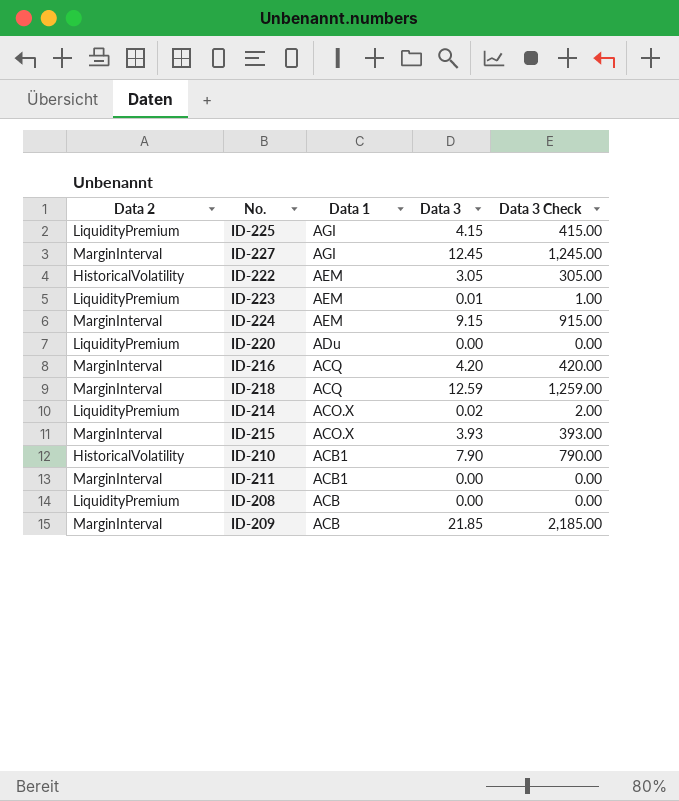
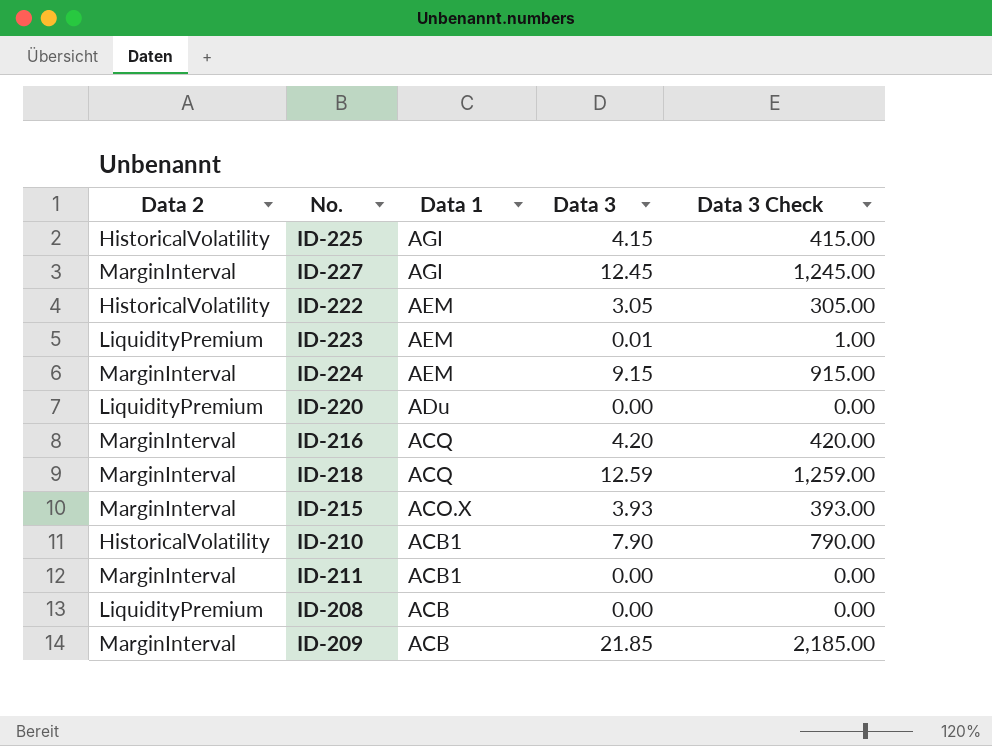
row ID-214: LiquidityPremium | ACO.X | 0.02 | 2.00 -> none
ID-225 | Data 2: LiquidityPremium -> HistoricalVolatility

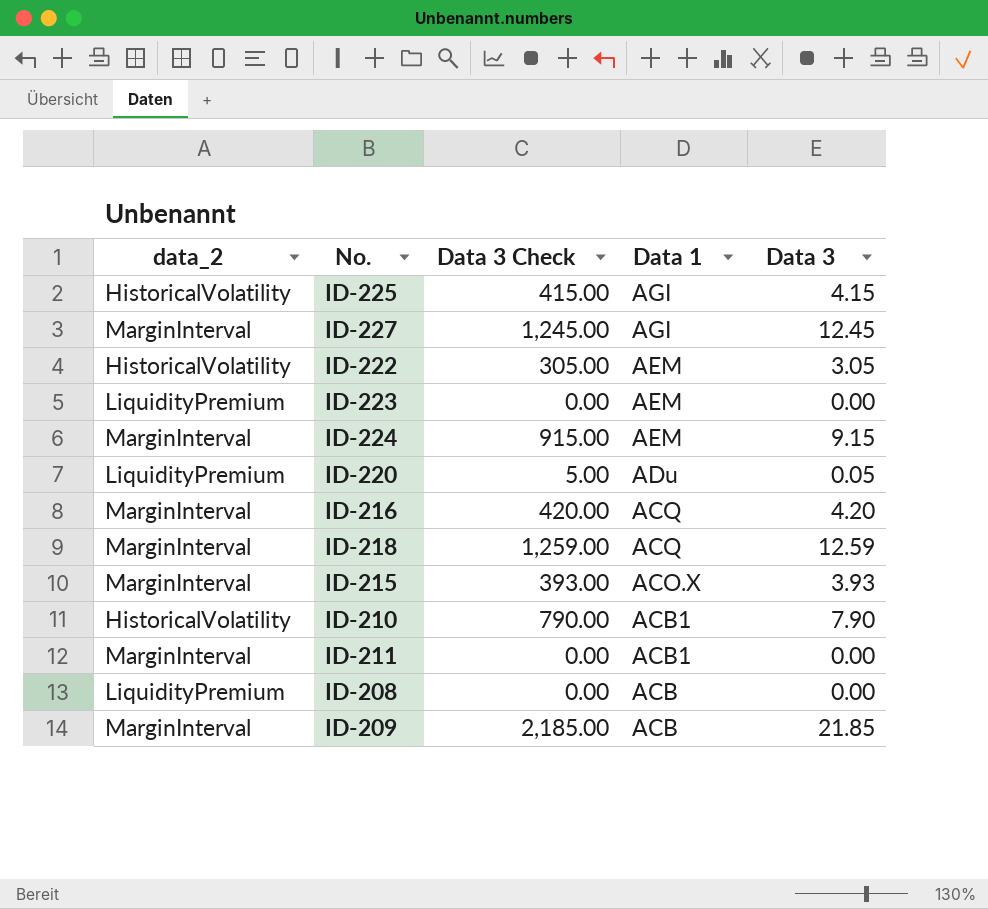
column name: Data 2 -> data_2
column Data 3 Check | position: 5 -> 3
ID-223 | Data 3 Check: 1.00 -> 0.00
ID-223 | Data 3: 0.01 -> 0.00
ID-220 | Data 3 Check: 0.00 -> 5.00
ID-220 | Data 3: 0.00 -> 0.05

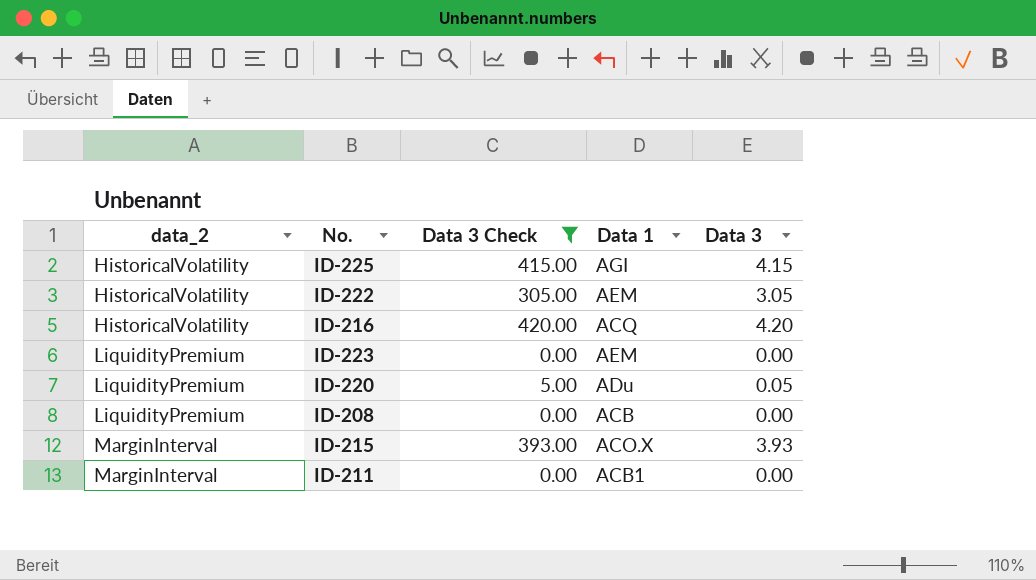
filter: none -> Data 3 Check <= 420.00
row order: Data 1 descending -> data_2 ascending
ID-216 | data_2: MarginInterval -> HistoricalVolatility

